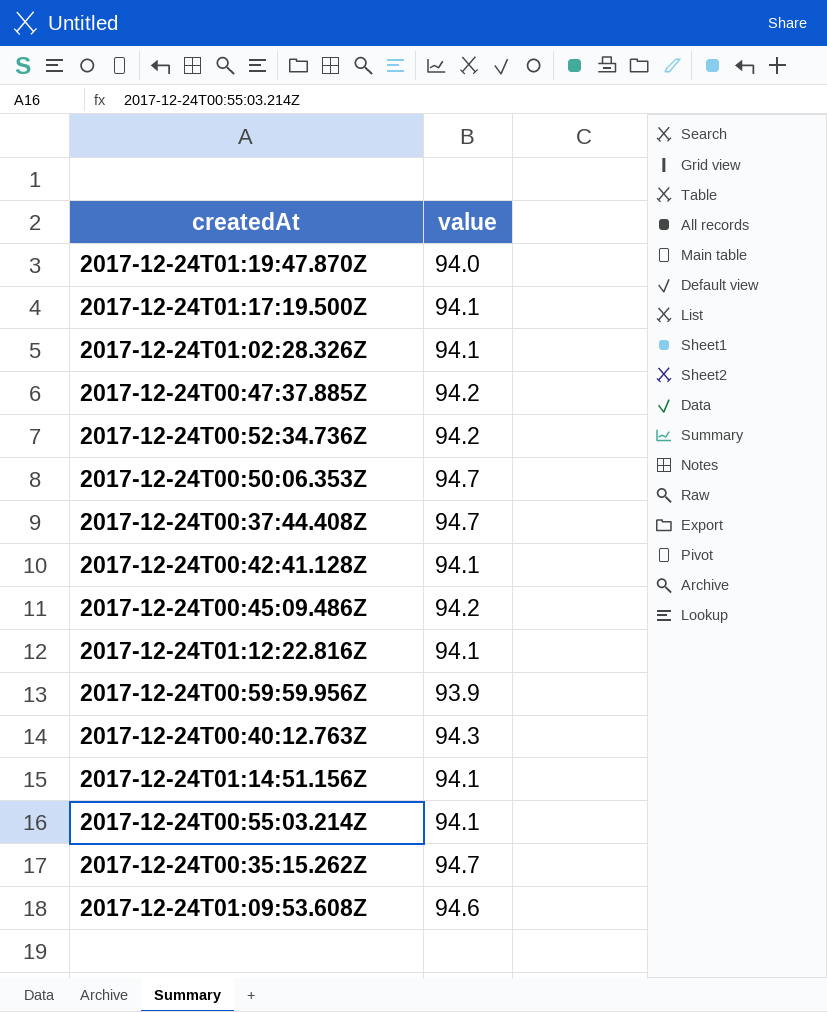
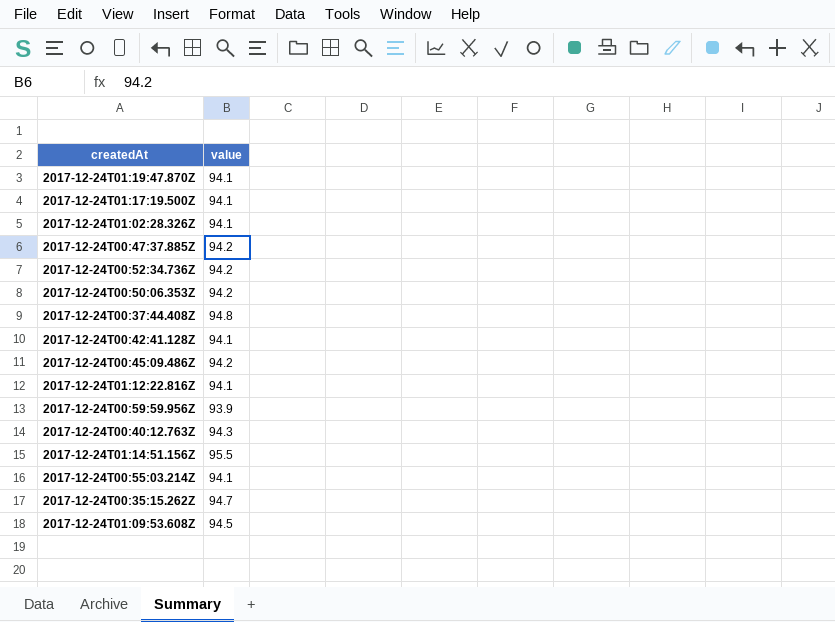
2017-12-24T01:19:47.870Z | value: 94.0 -> 94.1
2017-12-24T00:50:06.353Z | value: 94.7 -> 94.2
2017-12-24T00:37:44.408Z | value: 94.7 -> 94.8
2017-12-24T01:14:51.156Z | value: 94.1 -> 95.5
2017-12-24T01:09:53.608Z | value: 94.6 -> 94.5

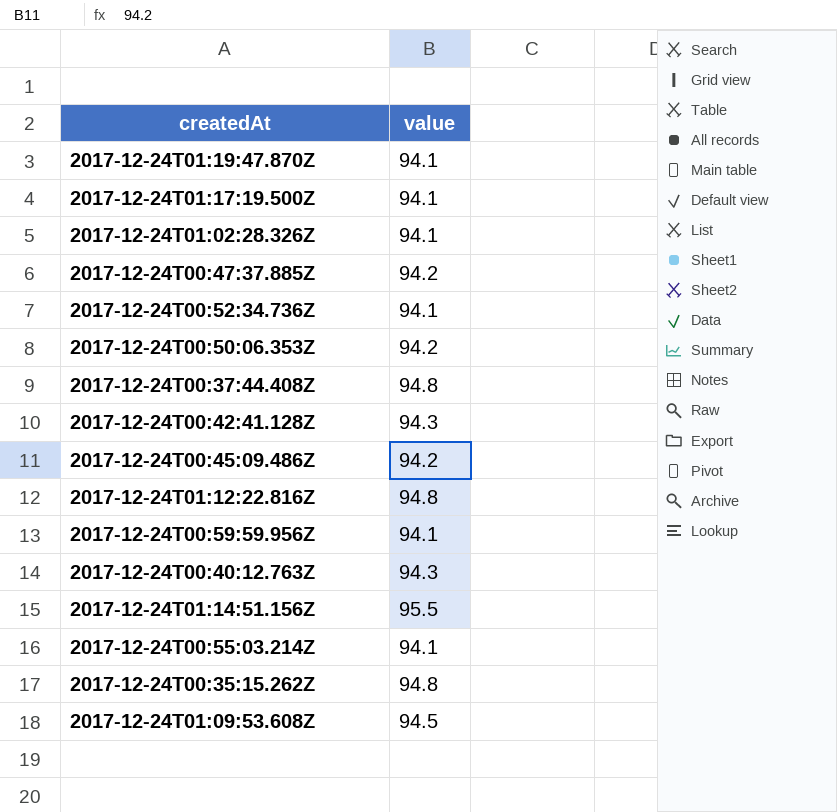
2017-12-24T00:52:34.736Z | value: 94.2 -> 94.1
2017-12-24T00:42:41.128Z | value: 94.1 -> 94.3
2017-12-24T01:12:22.816Z | value: 94.1 -> 94.8
2017-12-24T00:59:59.956Z | value: 93.9 -> 94.1
2017-12-24T00:35:15.262Z | value: 94.7 -> 94.8

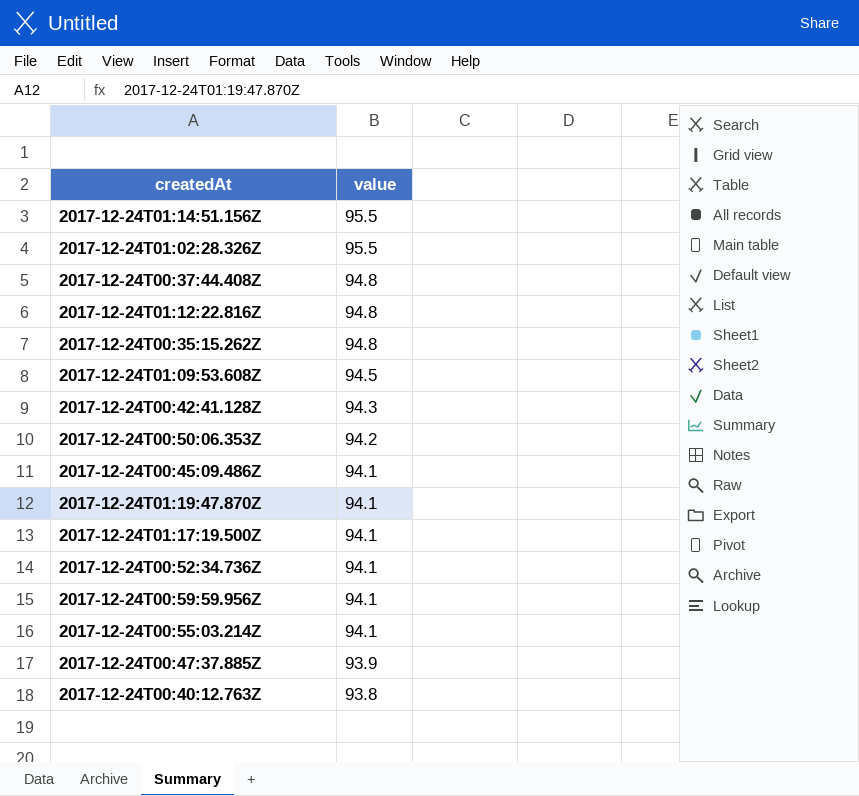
row order: none -> value descending
2017-12-24T01:02:28.326Z | value: 94.1 -> 95.5
2017-12-24T00:45:09.486Z | value: 94.2 -> 94.1
2017-12-24T00:47:37.885Z | value: 94.2 -> 93.9
2017-12-24T00:40:12.763Z | value: 94.3 -> 93.8

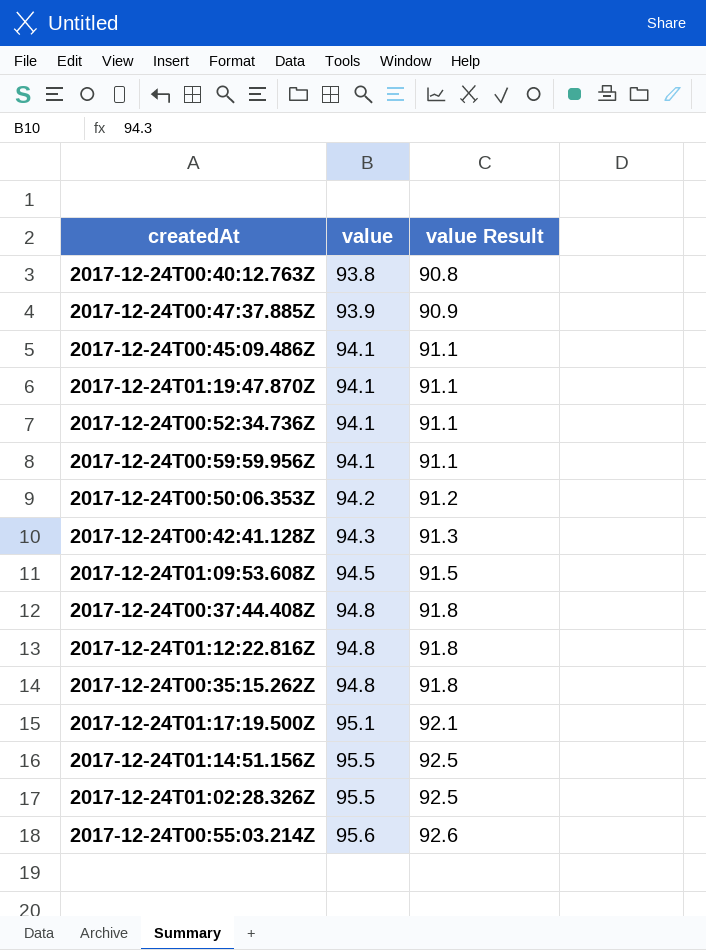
row order: value descending -> value ascending
column value Result | formula: none -> [value] - 3
2017-12-24T01:17:19.500Z | value: 94.1 -> 95.1
2017-12-24T00:55:03.214Z | value: 94.1 -> 95.6

